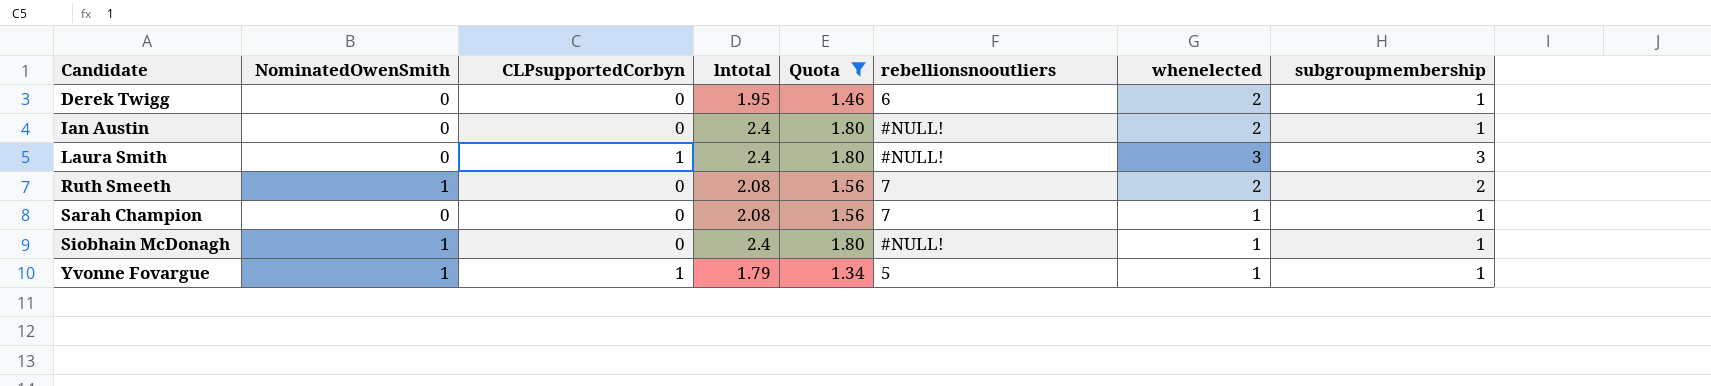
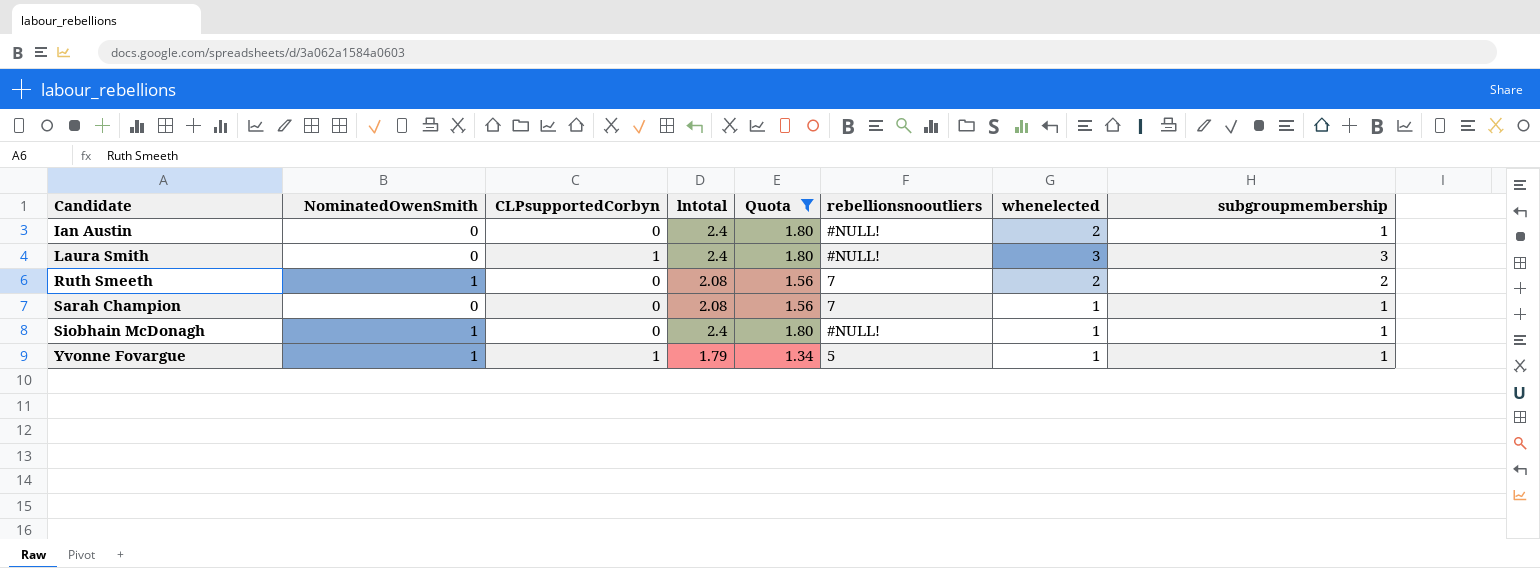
row Derek Twigg: 0 | 0 | 1.95 | 1.46 | 6 | 2 | 1 -> none

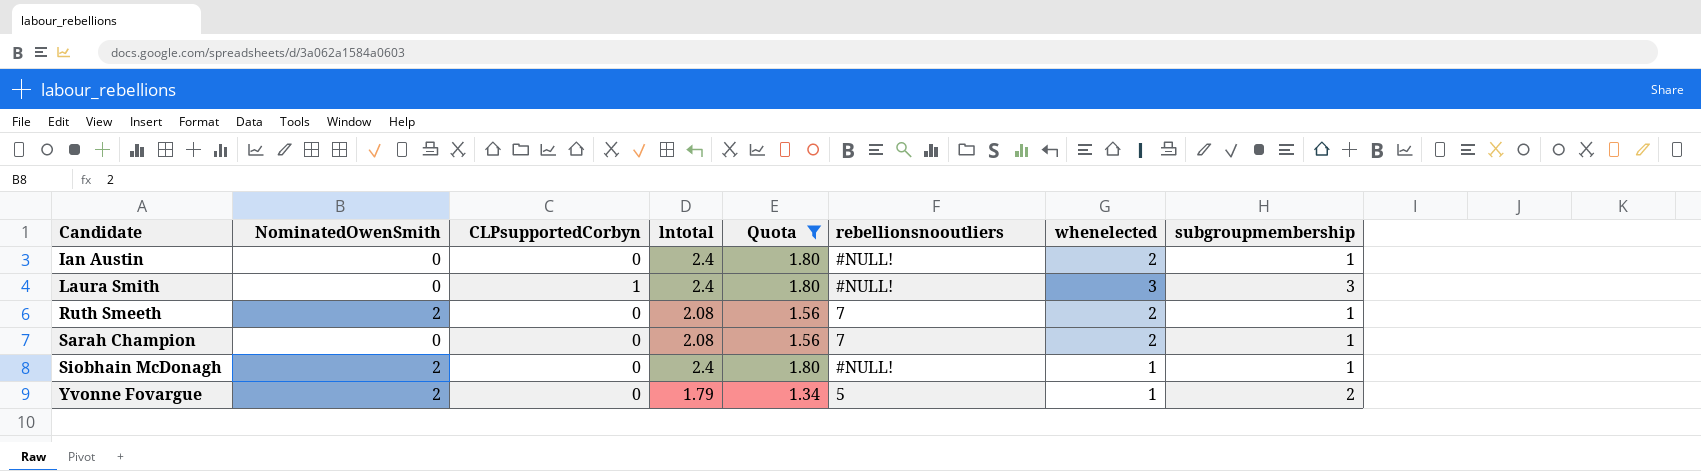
Ruth Smeeth | NominatedOwenSmith: 1 -> 2
Ruth Smeeth | subgroupmembership: 2 -> 1
Sarah Champion | whenelected: 1 -> 2
Siobhain McDonagh | NominatedOwenSmith: 1 -> 2
Yvonne Fovargue | NominatedOwenSmith: 1 -> 2
Yvonne Fovargue | CLPsupportedCorbyn: 1 -> 0
Yvonne Fovargue | subgroupmembership: 1 -> 2

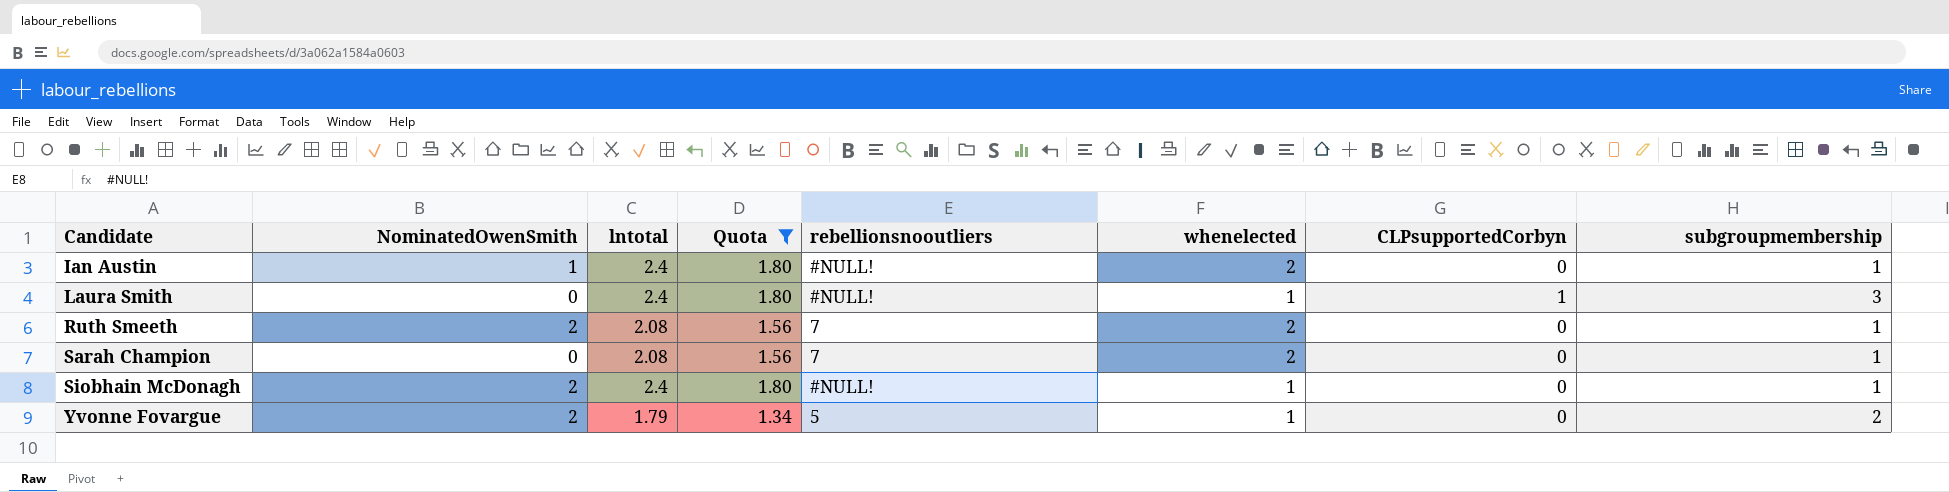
column CLPsupportedCorbyn | position: 3 -> 7
Ian Austin | NominatedOwenSmith: 0 -> 1
Laura Smith | whenelected: 3 -> 1

